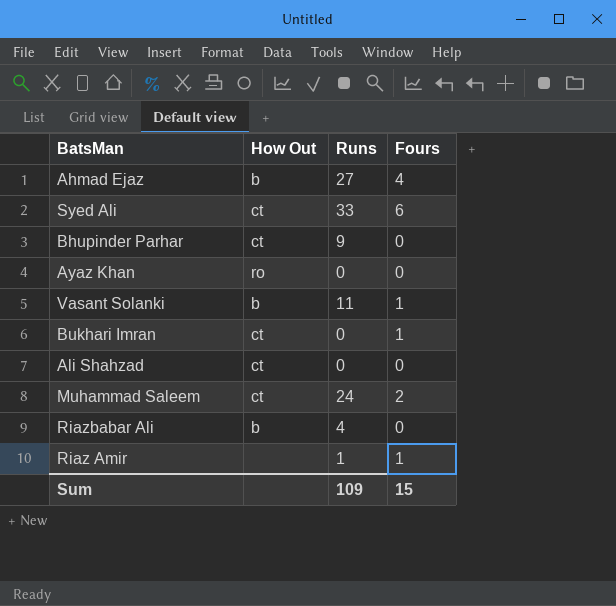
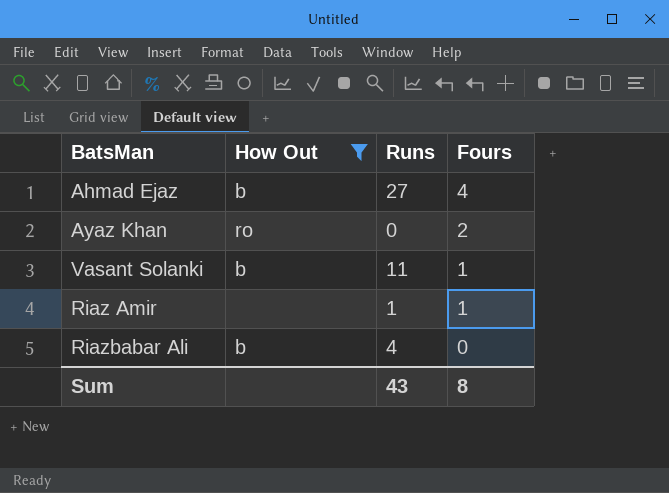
filter: none -> How Out != ct
row order: none -> Fours descending
Ayaz Khan | Fours: 0 -> 2
Sum | Runs: 109 -> 43
Sum | Fours: 15 -> 8

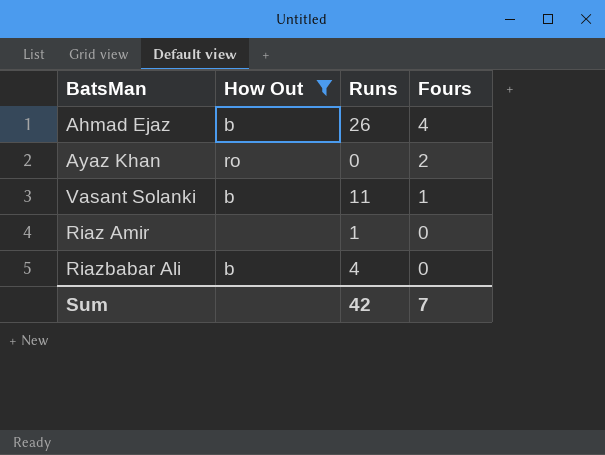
Ahmad Ejaz | Runs: 27 -> 26
Riaz Amir | Fours: 1 -> 0
Sum | Runs: 43 -> 42
Sum | Fours: 8 -> 7

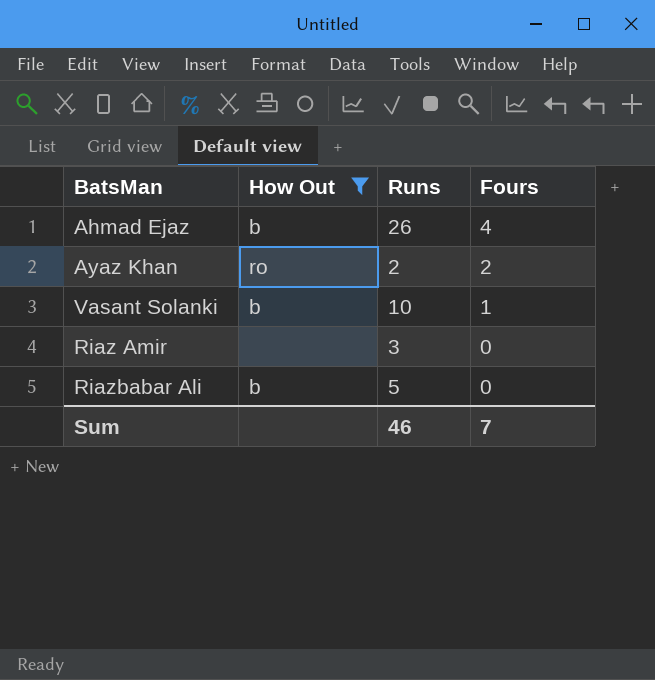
Ayaz Khan | Runs: 0 -> 2
Vasant Solanki | Runs: 11 -> 10
Riaz Amir | Runs: 1 -> 3
Riazbabar Ali | Runs: 4 -> 5
Sum | Runs: 42 -> 46

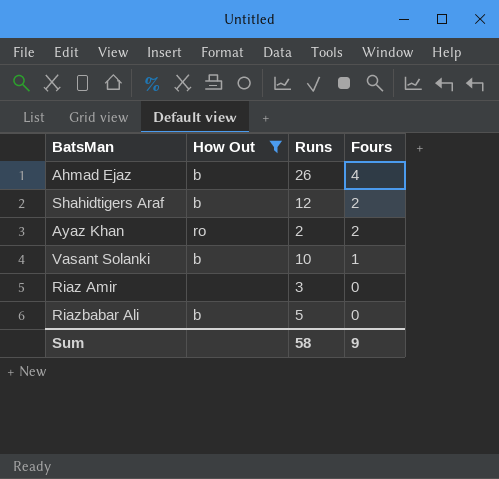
row Shahidtigers Araf: none -> b | 12 | 2
Sum | Runs: 46 -> 58
Sum | Fours: 7 -> 9

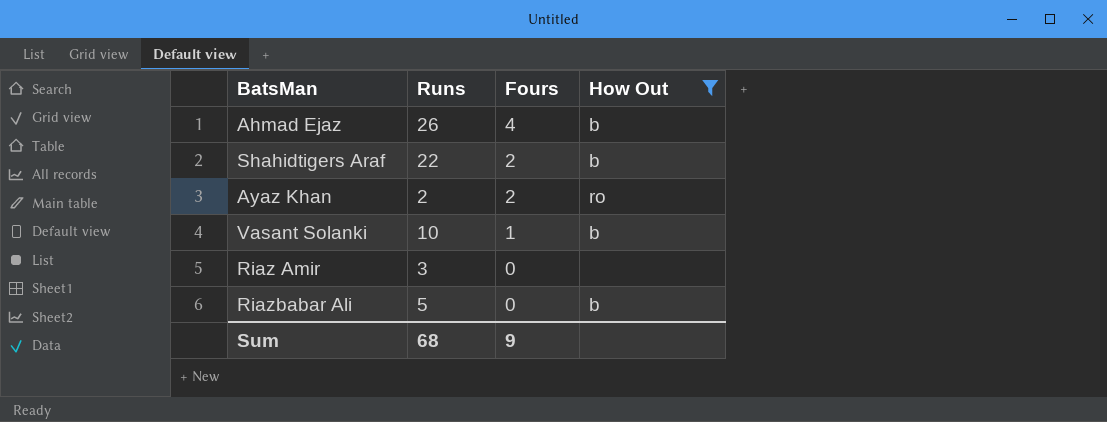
column How Out | position: 2 -> 4
Shahidtigers Araf | Runs: 12 -> 22
Sum | Runs: 58 -> 68

